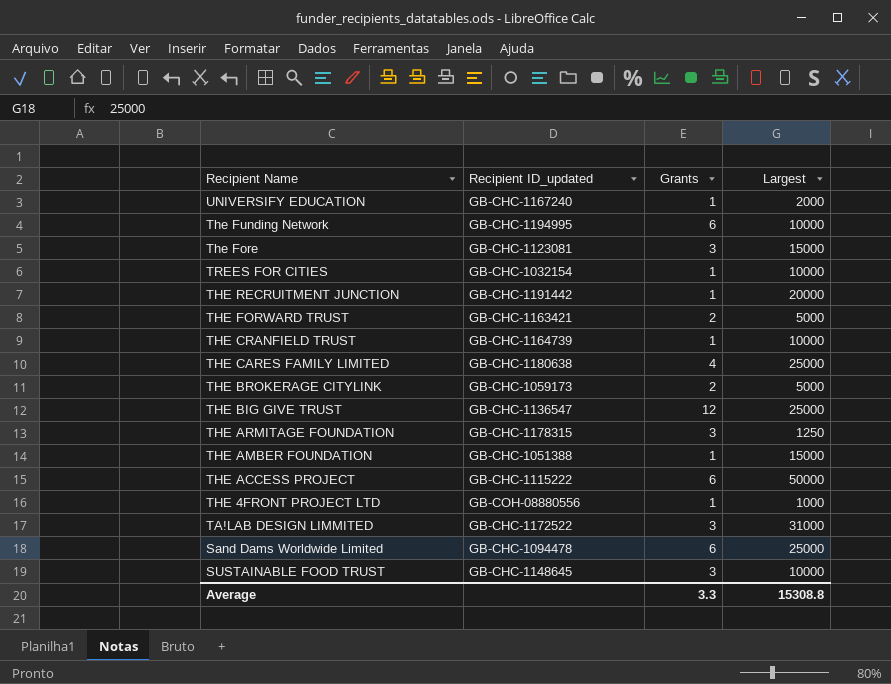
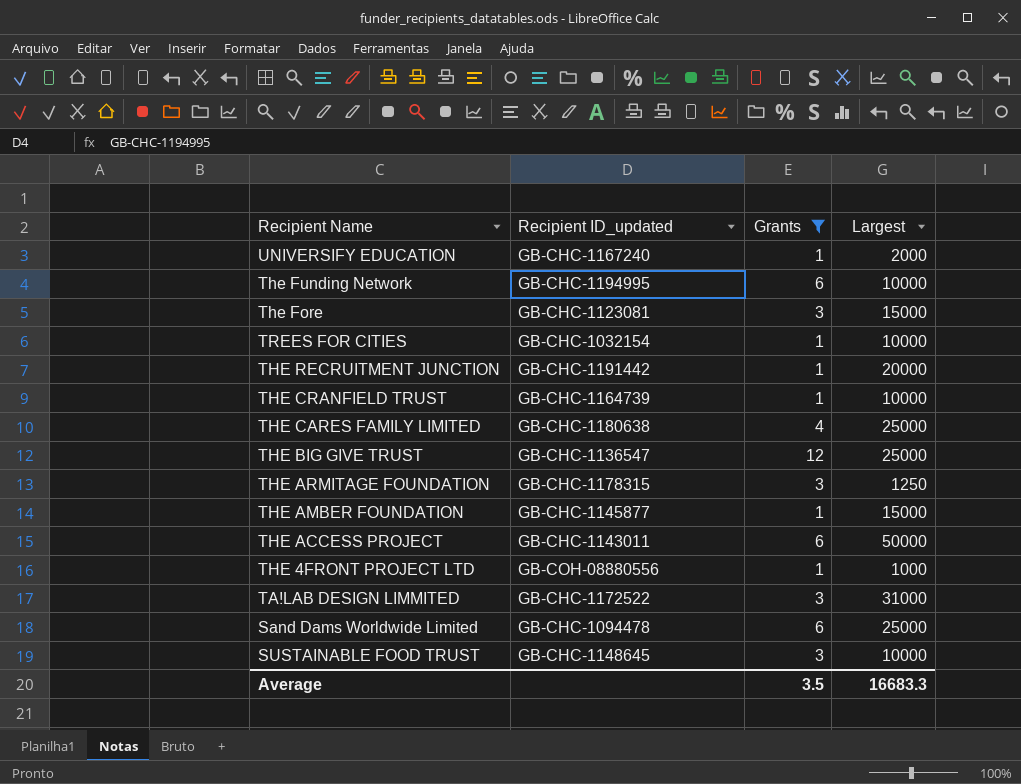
filter: none -> Grants != 2
THE AMBER FOUNDATION | Recipient ID_updated: GB-CHC-1051388 -> GB-CHC-1145877
THE ACCESS PROJECT | Recipient ID_updated: GB-CHC-1115222 -> GB-CHC-1143011
Average | Grants: 3.3 -> 3.5
Average | Largest: 15308.8 -> 16683.3

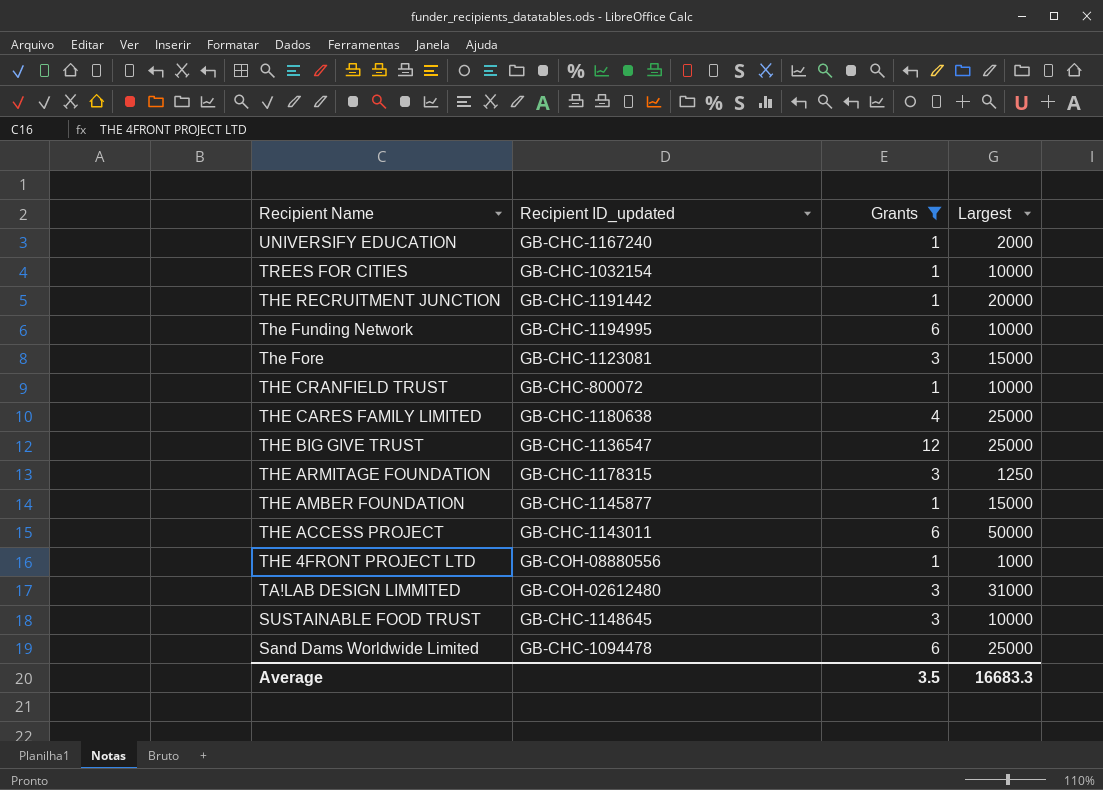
row order: none -> Recipient Name descending
THE CRANFIELD TRUST | Recipient ID_updated: GB-CHC-1164739 -> GB-CHC-800072
TA!LAB DESIGN LIMMITED | Recipient ID_updated: GB-CHC-1172522 -> GB-COH-02612480

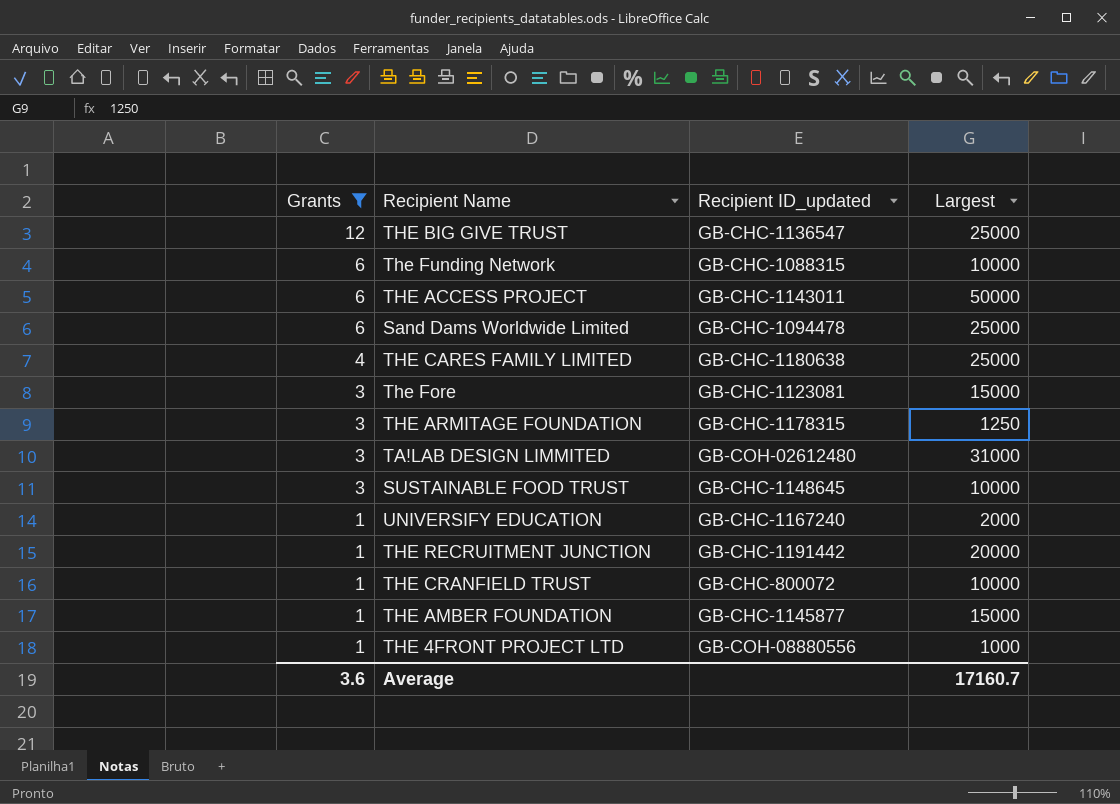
row order: Recipient Name descending -> Grants descending
column Grants | position: 3 -> 1
row TREES FOR CITIES: GB-CHC-1032154 | 1 | 10000 -> none
The Funding Network | Recipient ID_updated: GB-CHC-1194995 -> GB-CHC-1088315
Average | Grants: 3.5 -> 3.6
Average | Largest: 16683.3 -> 17160.7

